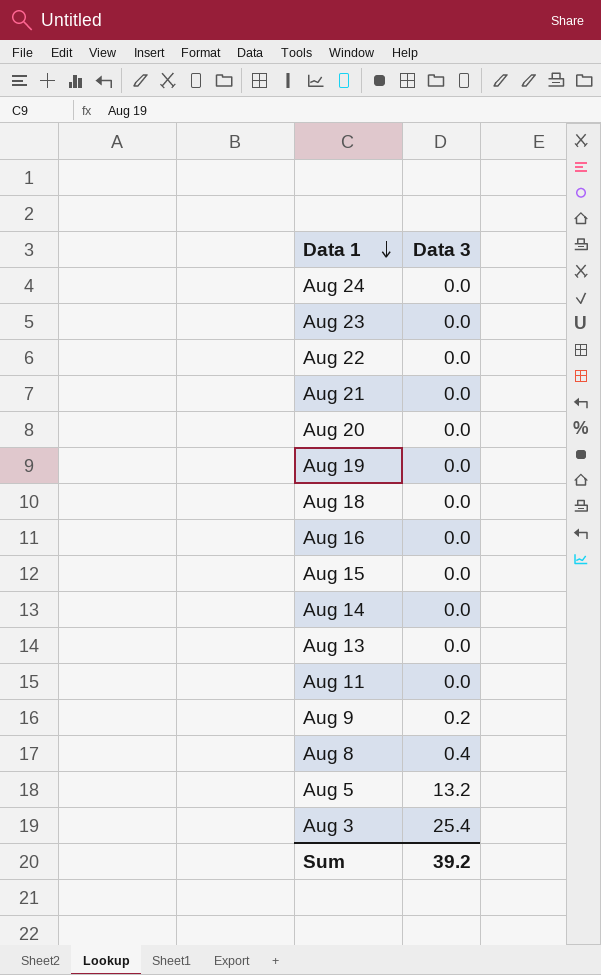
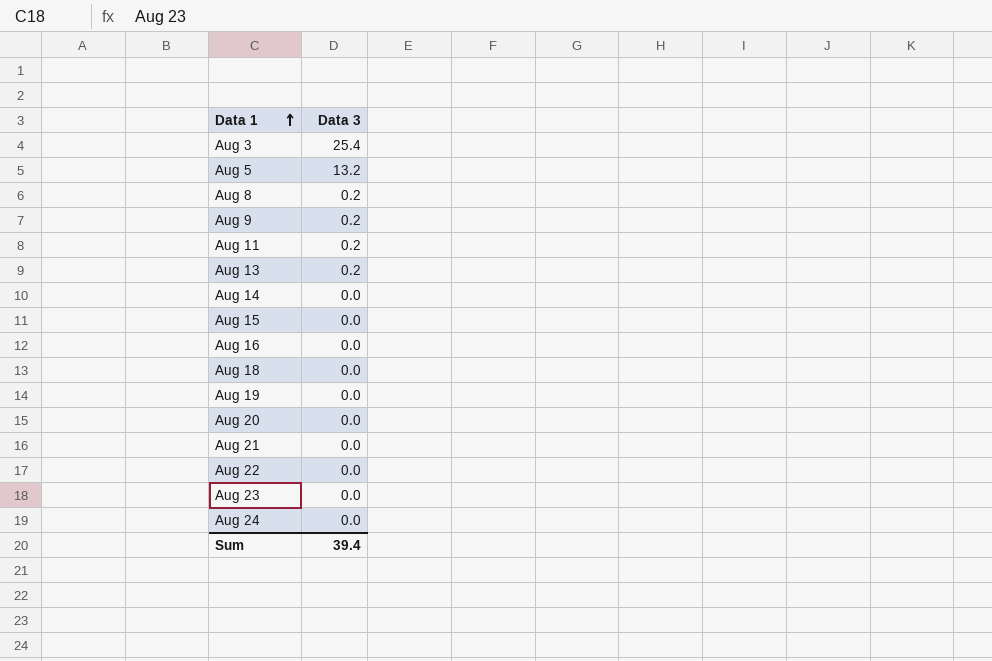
row order: Data 1 descending -> Data 1 ascending
Aug 8 | Data 3: 0.4 -> 0.2
Aug 11 | Data 3: 0.0 -> 0.2
Aug 13 | Data 3: 0.0 -> 0.2
Sum | Data 3: 39.2 -> 39.4

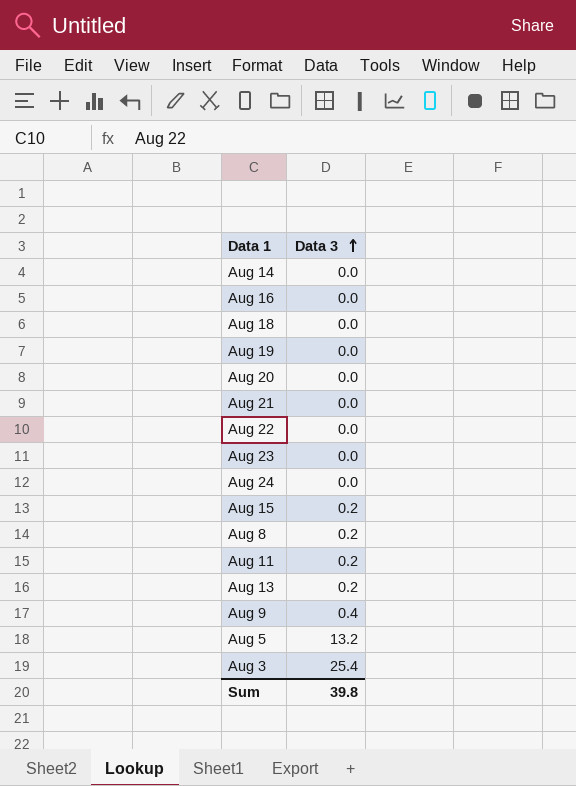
row order: Data 1 ascending -> Data 3 ascending
Aug 15 | Data 3: 0.0 -> 0.2
Aug 9 | Data 3: 0.2 -> 0.4
Sum | Data 3: 39.4 -> 39.8

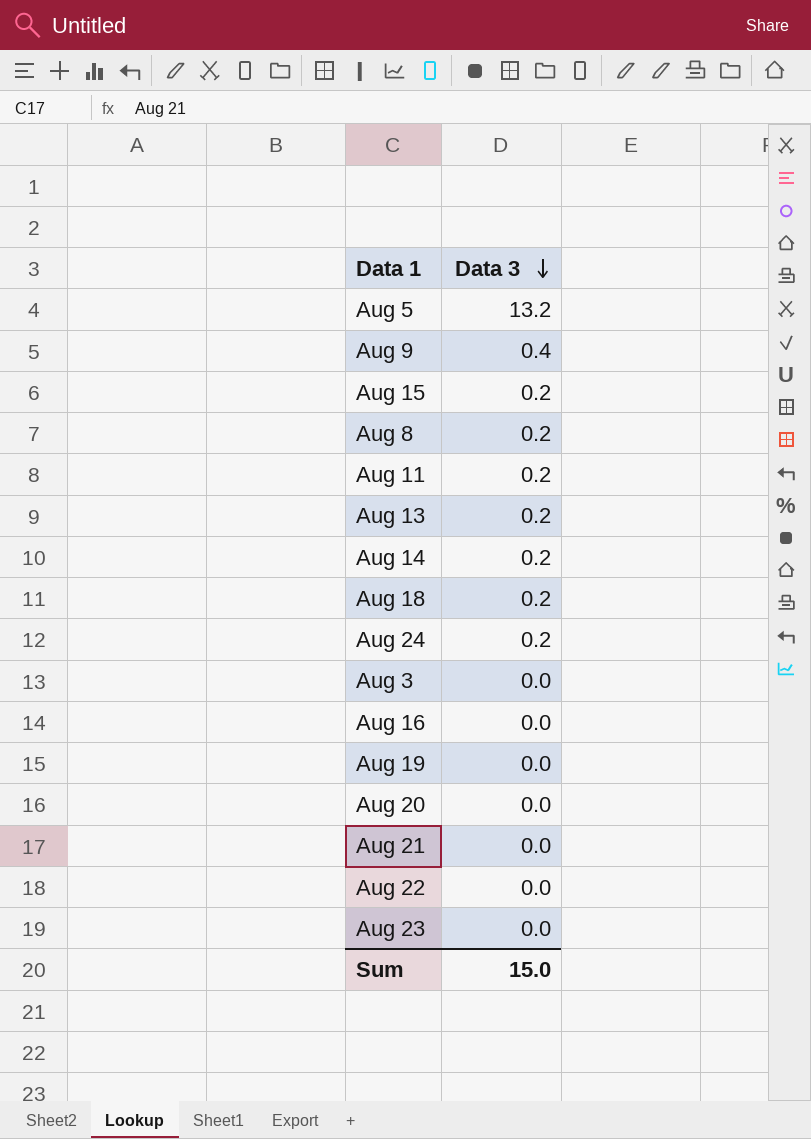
row order: Data 3 ascending -> Data 3 descending
Aug 14 | Data 3: 0.0 -> 0.2
Aug 18 | Data 3: 0.0 -> 0.2
Aug 24 | Data 3: 0.0 -> 0.2
Aug 3 | Data 3: 25.4 -> 0.0
Sum | Data 3: 39.8 -> 15.0

